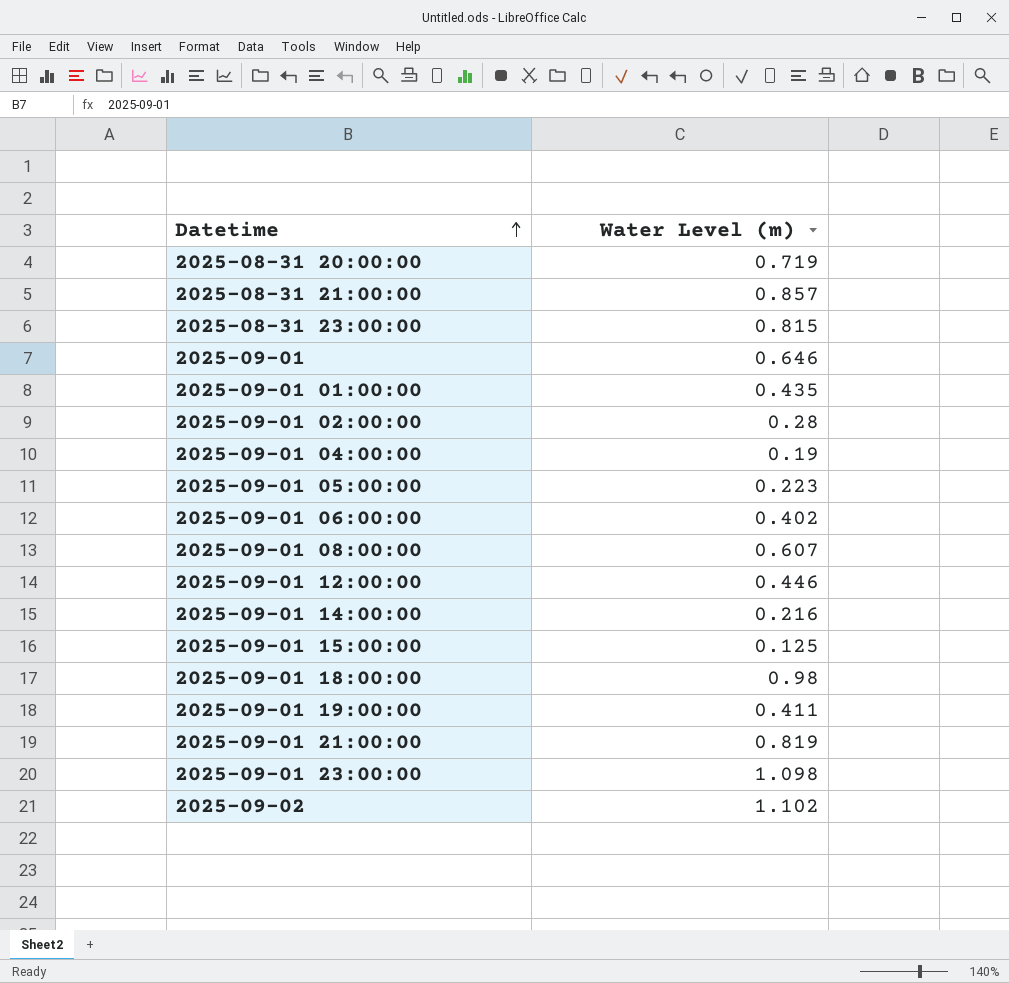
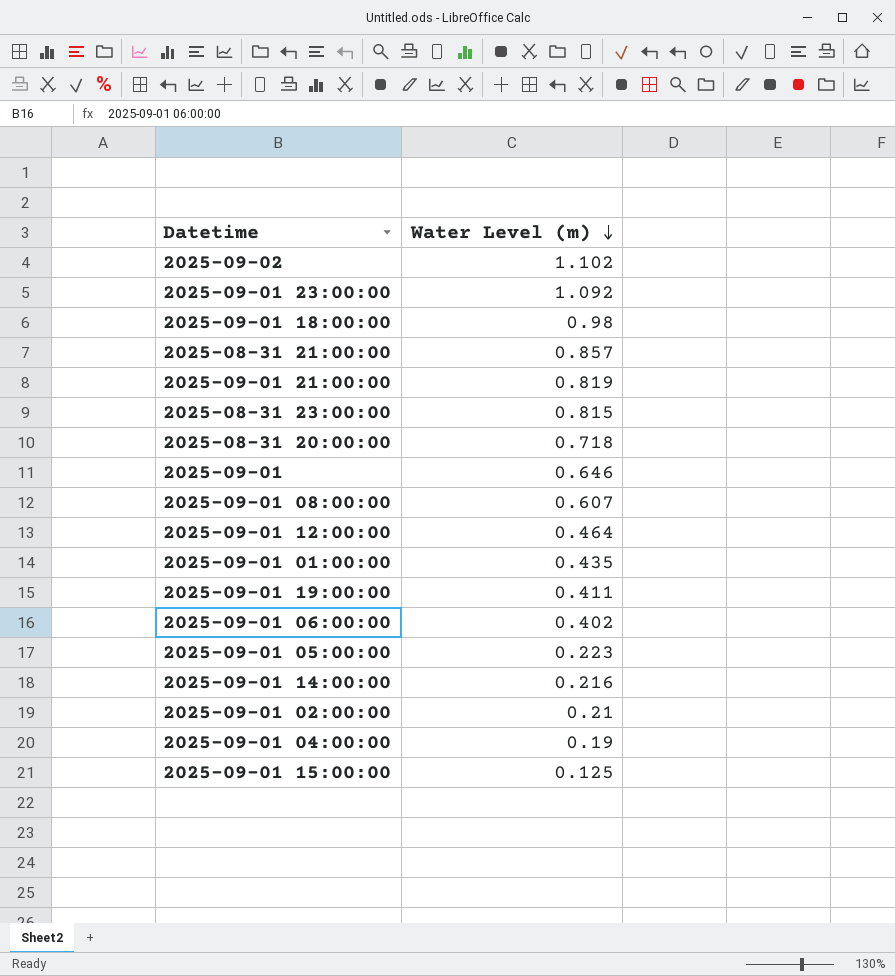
row order: Datetime ascending -> Water Level (m) descending
2025-09-01 23:00:00 | Water Level (m): 1.098 -> 1.092
2025-08-31 20:00:00 | Water Level (m): 0.719 -> 0.718
2025-09-01 12:00:00 | Water Level (m): 0.446 -> 0.464
2025-09-01 02:00:00 | Water Level (m): 0.28 -> 0.21

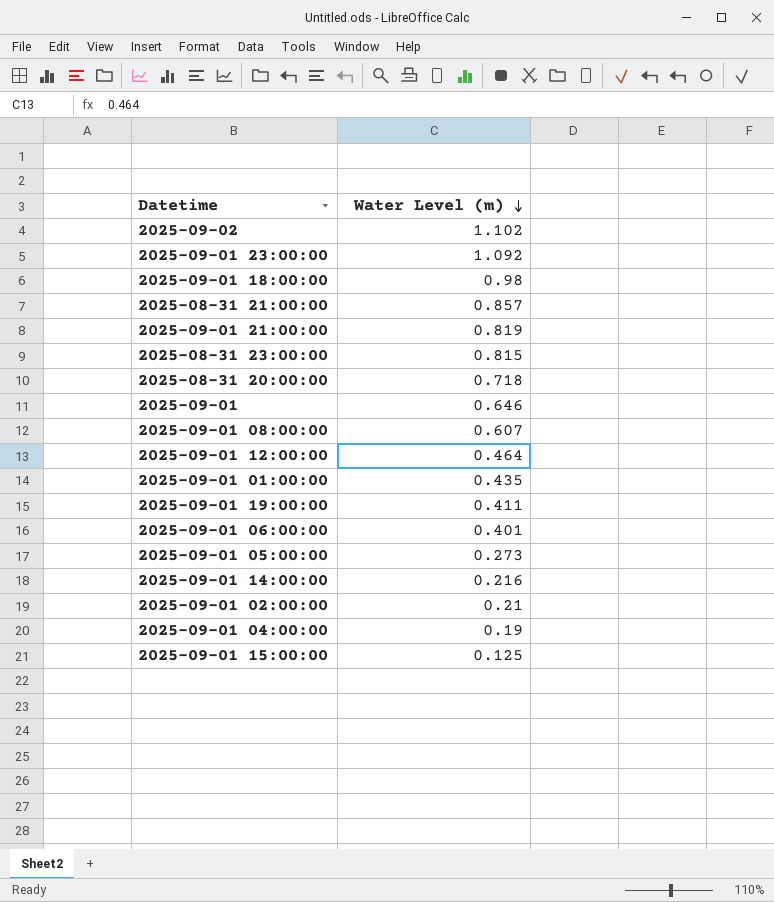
2025-09-01 06:00:00 | Water Level (m): 0.402 -> 0.401
2025-09-01 05:00:00 | Water Level (m): 0.223 -> 0.273

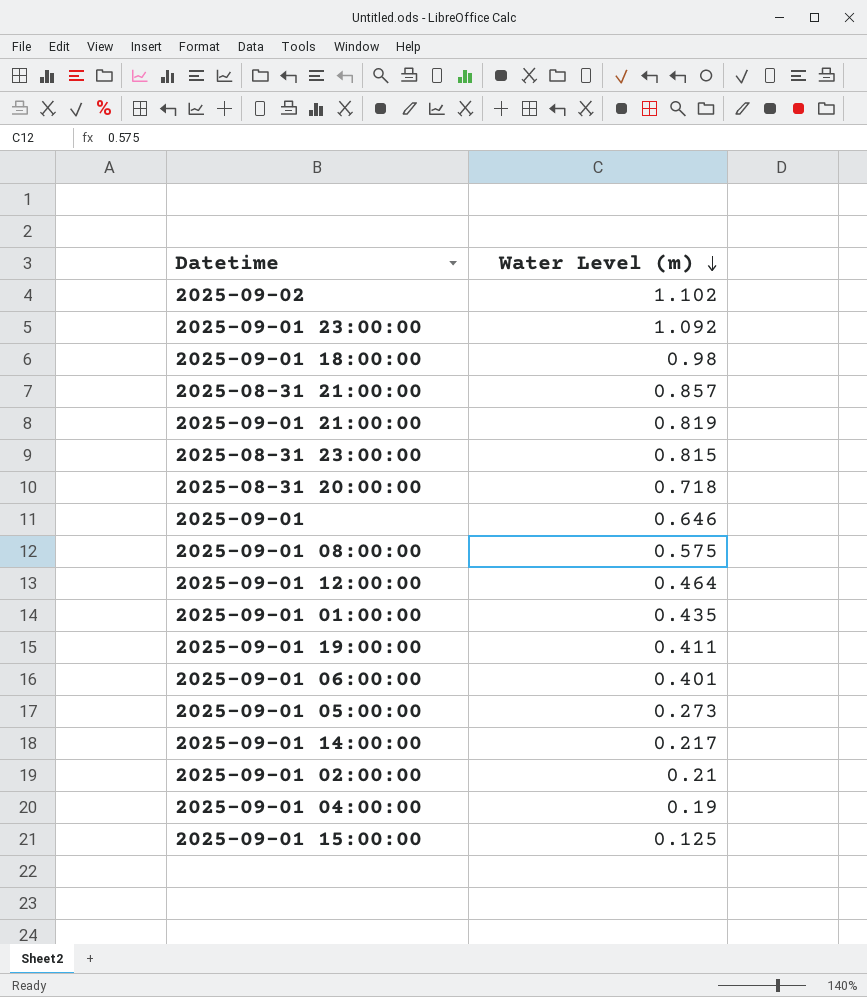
2025-09-01 08:00:00 | Water Level (m): 0.607 -> 0.575
2025-09-01 14:00:00 | Water Level (m): 0.216 -> 0.217

